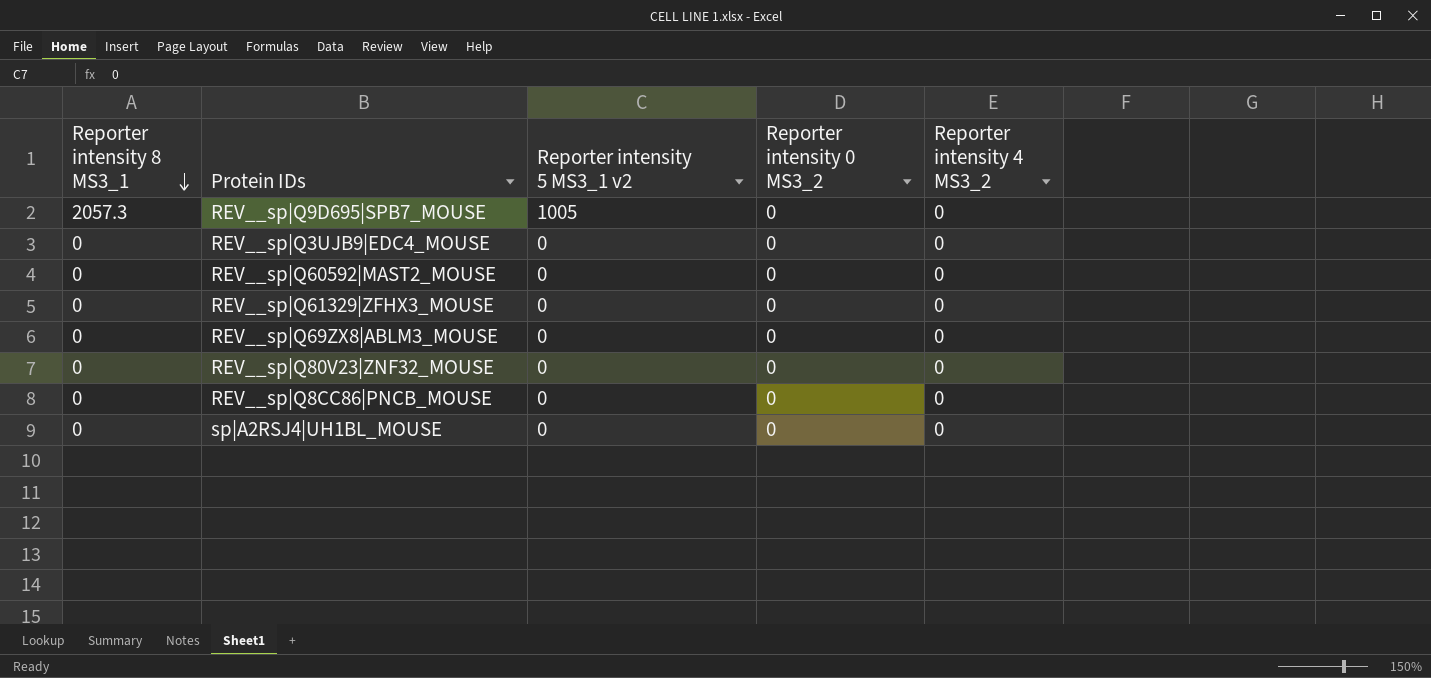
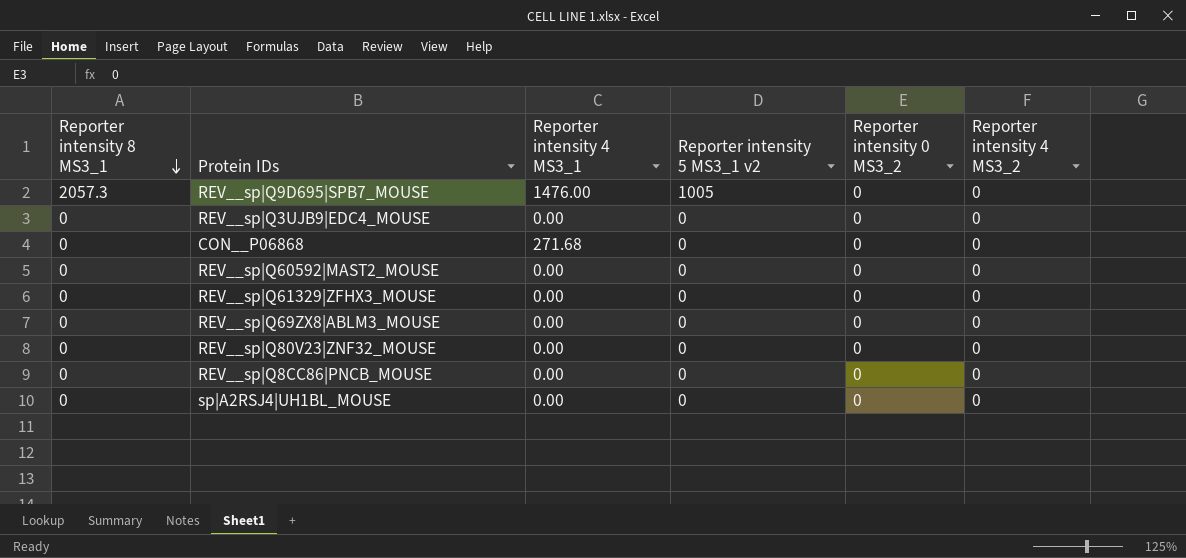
column Reporter intensity 4 MS3_1 | position: none -> 3
row CON__P06868: none -> 0 | 271.68 | 0 | 0 | 0

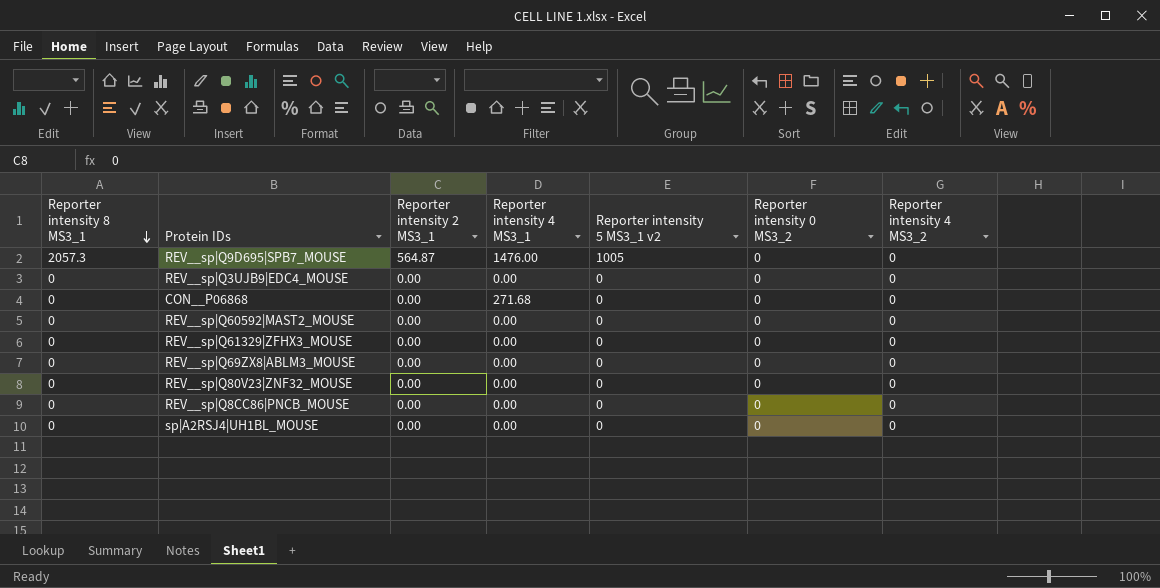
column Reporter intensity 2 MS3_1 | position: none -> 3

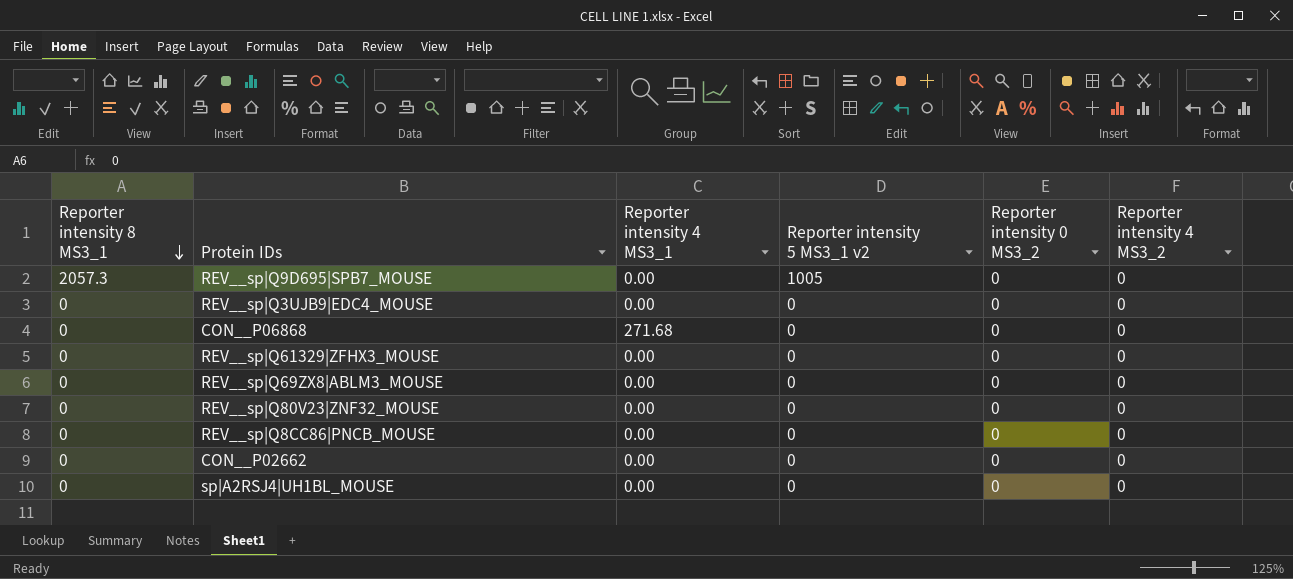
column Reporter intensity 2 MS3_1 | position: 3 -> none
row REV__sp|Q60592|MAST2_MOUSE: 0 | 0.00 | 0.00 | 0 | 0 | 0 -> none
REV__sp|Q9D695|SPB7_MOUSE | Reporter intensity 4 MS3_1: 1476.00 -> 0.00
row CON__P02662: none -> 0 | 0.00 | 0 | 0 | 0

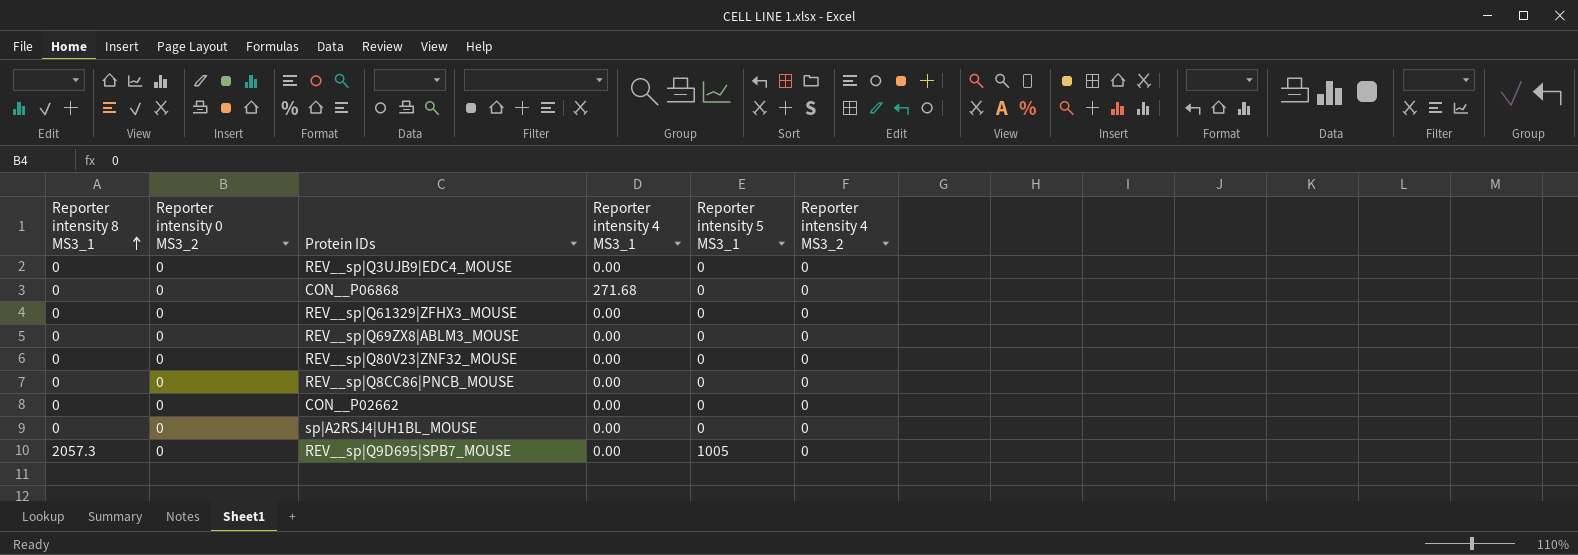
row order: Reporter intensity 8 MS3_1 descending -> Reporter intensity 8 MS3_1 ascending
column Reporter intensity 0 MS3_2 | position: 5 -> 2
column name: Reporter intensity 5 MS3_1 v2 -> Reporter intensity 5 MS3_1

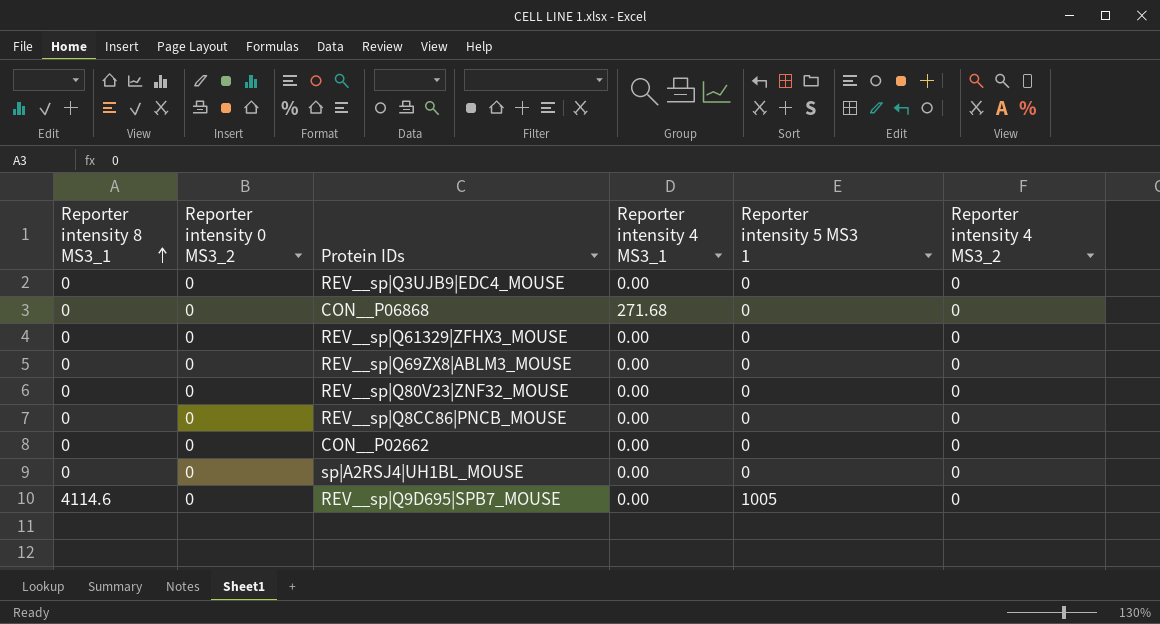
column name: Reporter intensity 5 MS3_1 -> Reporter intensity 5 MS3 1
REV__sp|Q9D695|SPB7_MOUSE | Reporter intensity 8 MS3_1: 2057.3 -> 4114.6

